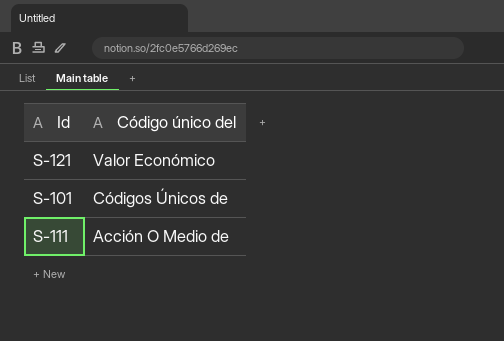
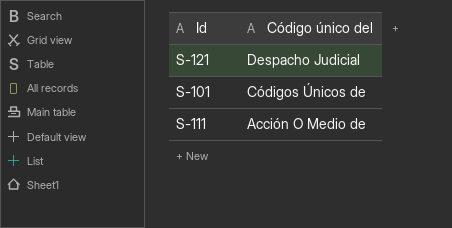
S-121 | Código único del: Valor Económico -> Despacho Judicial

